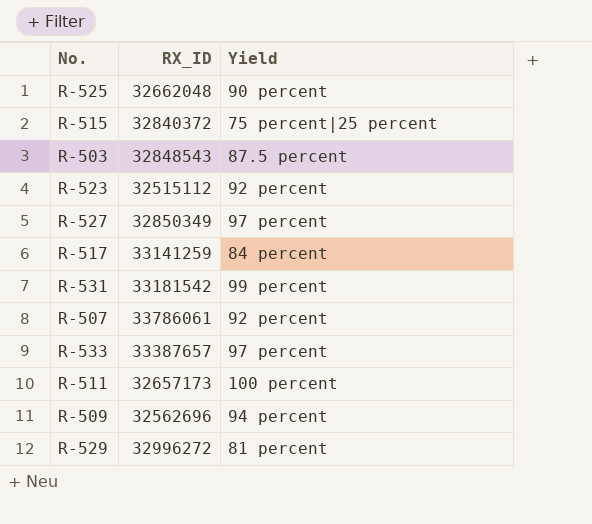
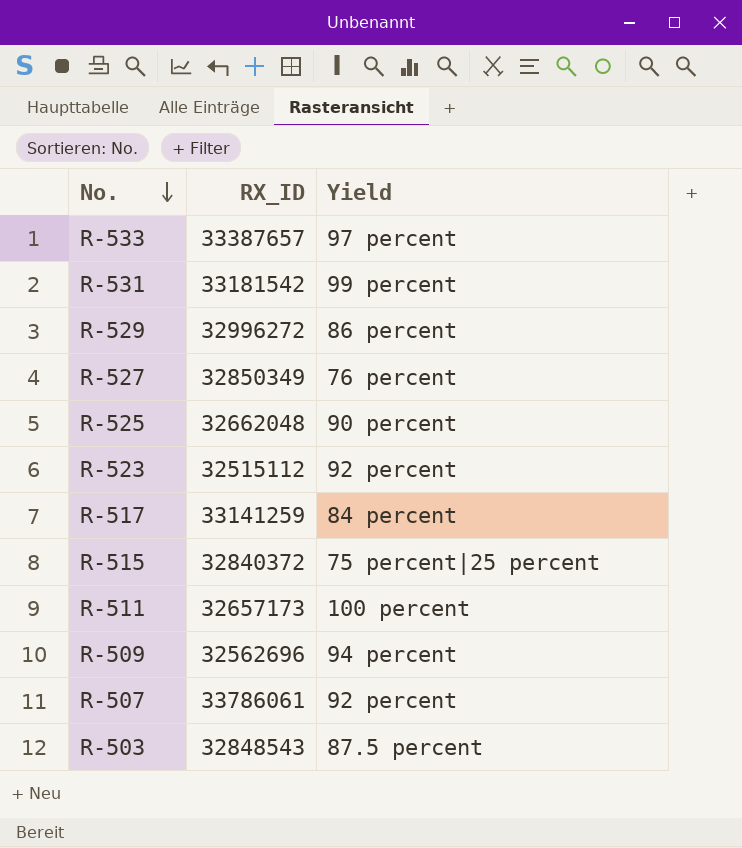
row order: none -> No. descending
R-529 | Yield: 81 percent -> 86 percent
R-527 | Yield: 97 percent -> 76 percent

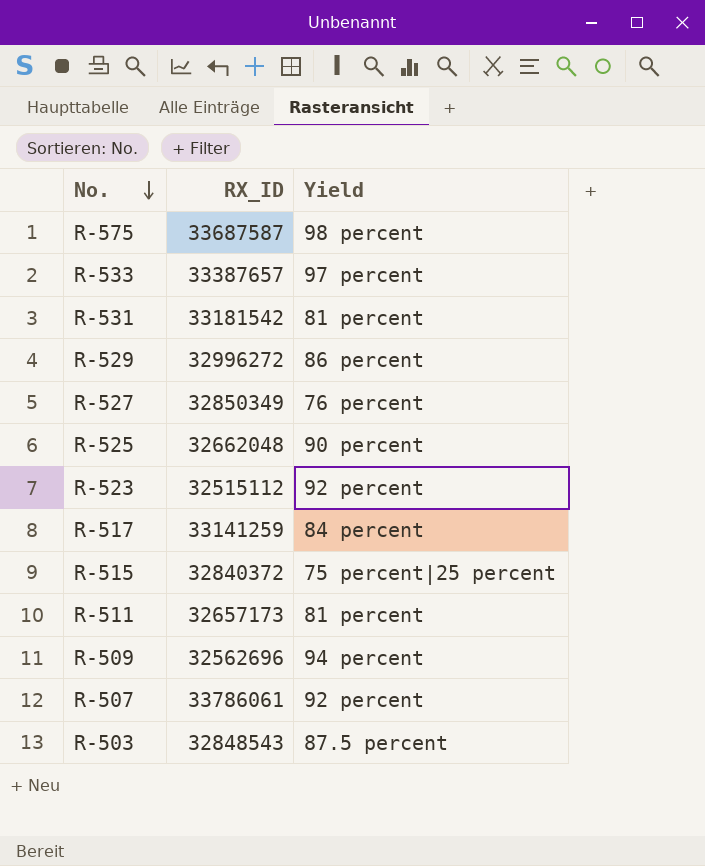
row R-575: none -> 33687587 | 98 percent
R-531 | Yield: 99 percent -> 81 percent
R-511 | Yield: 100 percent -> 81 percent

